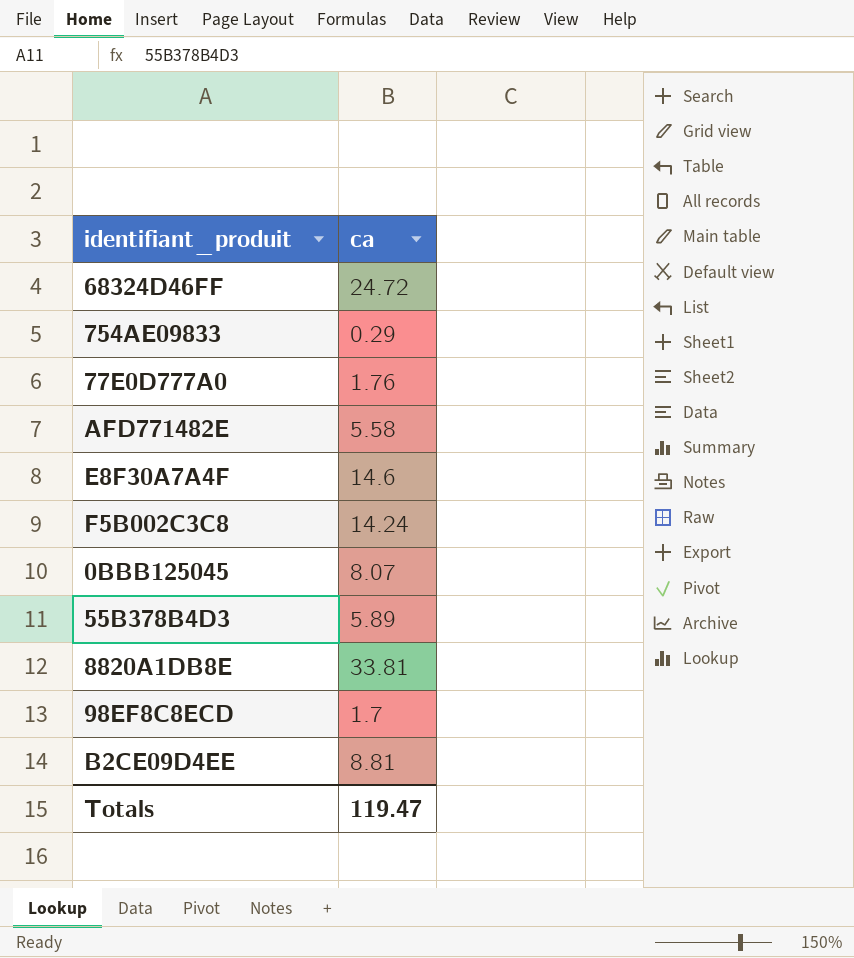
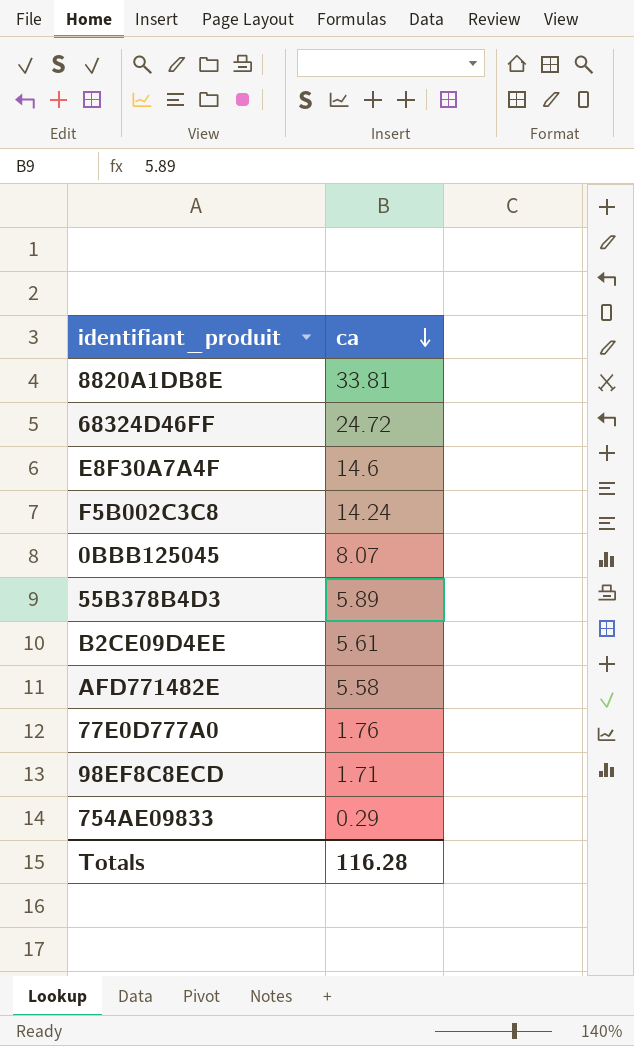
row order: none -> ca descending
B2CE09D4EE | ca: 8.81 -> 5.61
98EF8C8ECD | ca: 1.7 -> 1.71
Totals | ca: 119.47 -> 116.28

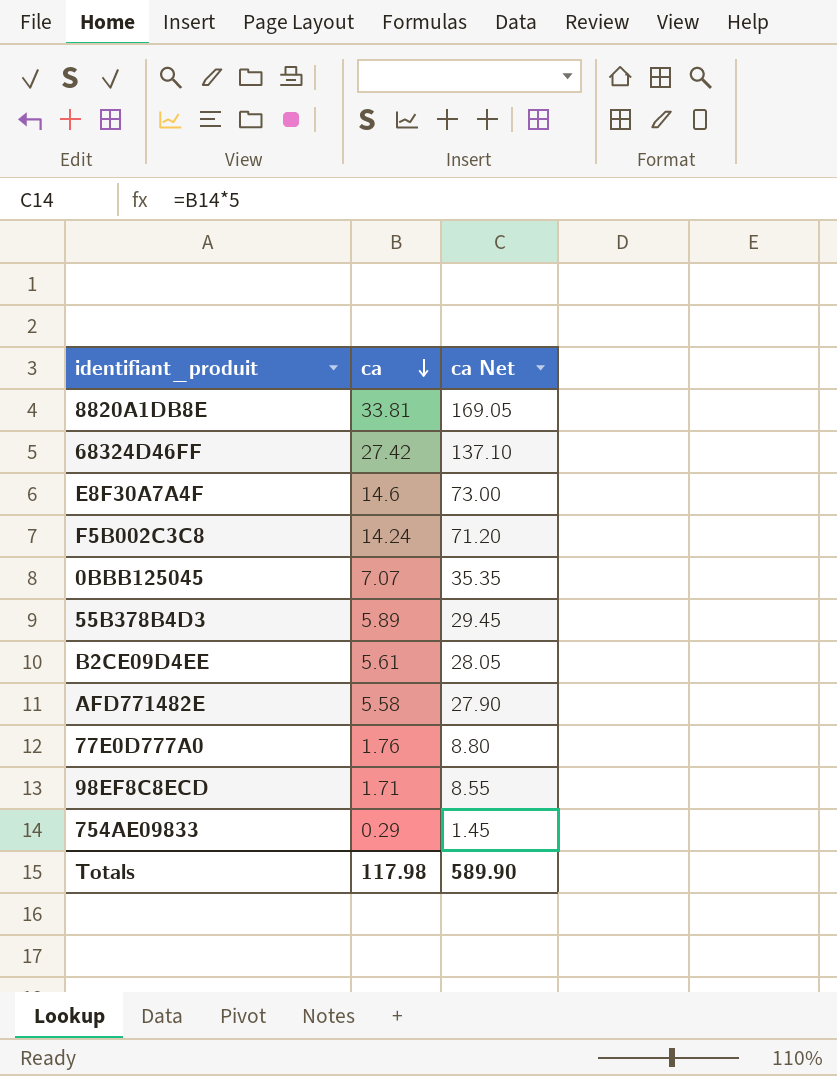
column ca Net | formula: none -> [ca] * 5
68324D46FF | ca: 24.72 -> 27.42
0BBB125045 | ca: 8.07 -> 7.07
Totals | ca: 116.28 -> 117.98

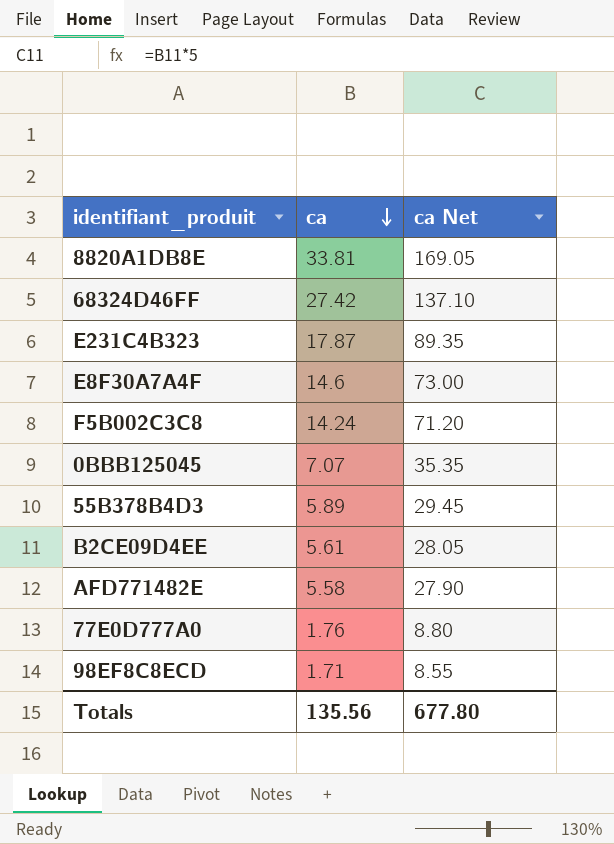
row 754AE09833: 0.29 | 1.45 -> none
row E231C4B323: none -> 17.87 | 89.35
Totals | ca: 117.98 -> 135.56
Totals | ca Net: 589.90 -> 677.80

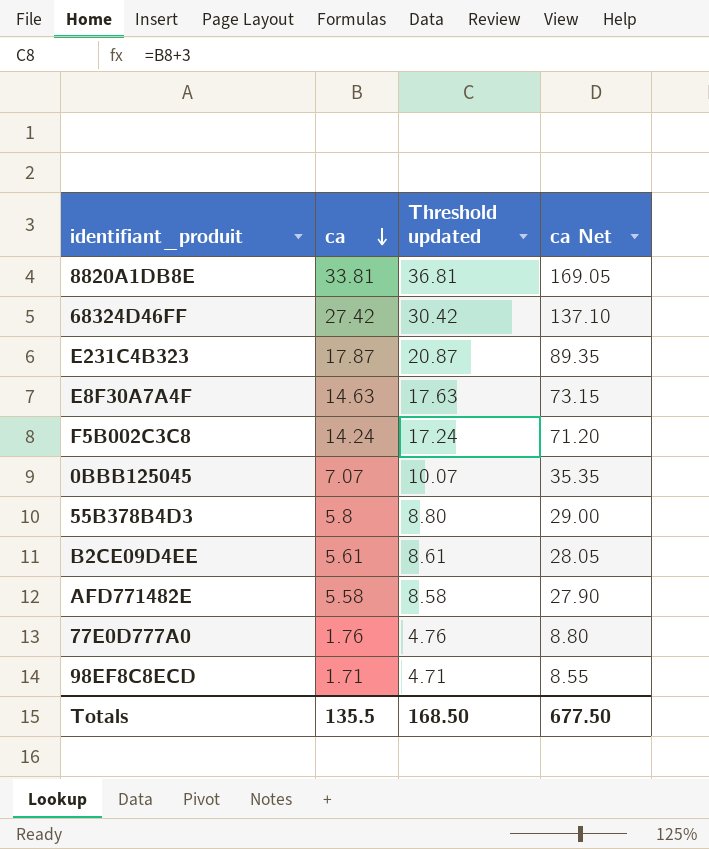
column Threshold updated | formula: none -> [ca] + 3
E8F30A7A4F | ca: 14.6 -> 14.63
E8F30A7A4F | ca Net: 73.00 -> 73.15
55B378B4D3 | ca: 5.89 -> 5.8
55B378B4D3 | ca Net: 29.45 -> 29.00
Totals | ca: 135.56 -> 135.5
Totals | ca Net: 677.80 -> 677.50

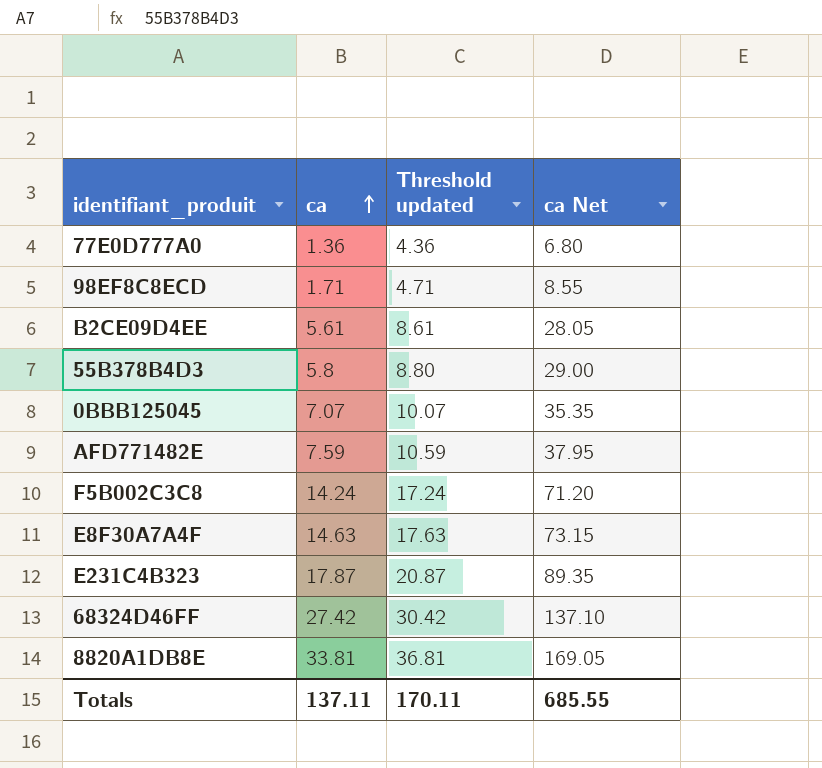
row order: ca descending -> ca ascending
77E0D777A0 | ca: 1.76 -> 1.36
77E0D777A0 | Threshold updated: 4.76 -> 4.36
77E0D777A0 | ca Net: 8.80 -> 6.80
AFD771482E | ca: 5.58 -> 7.59
AFD771482E | Threshold updated: 8.58 -> 10.59
AFD771482E | ca Net: 27.90 -> 37.95
Totals | ca: 135.5 -> 137.11
Totals | Threshold updated: 168.50 -> 170.11
Totals | ca Net: 677.50 -> 685.55

